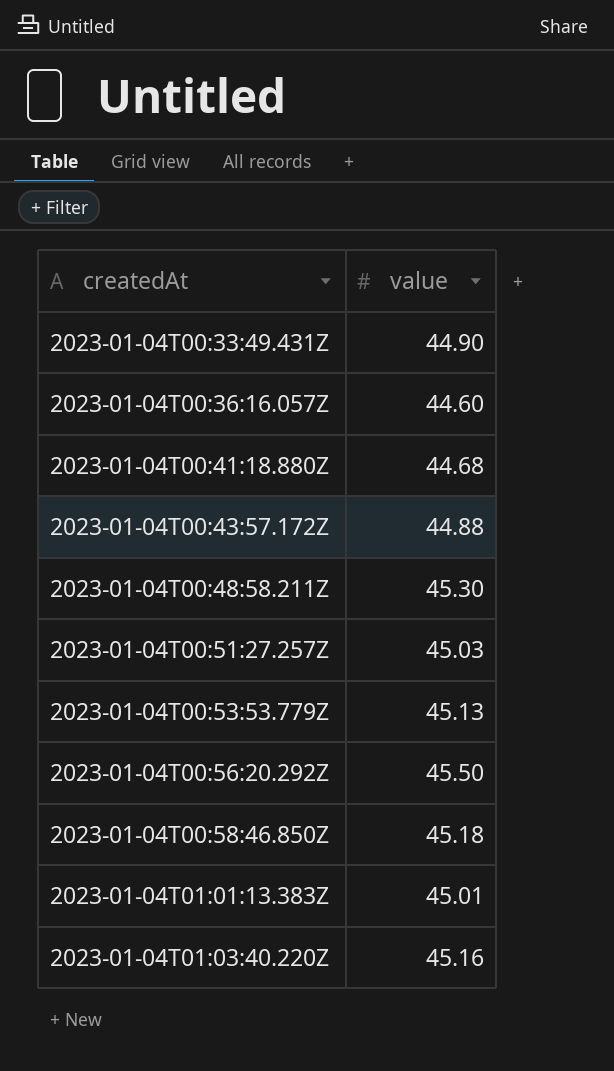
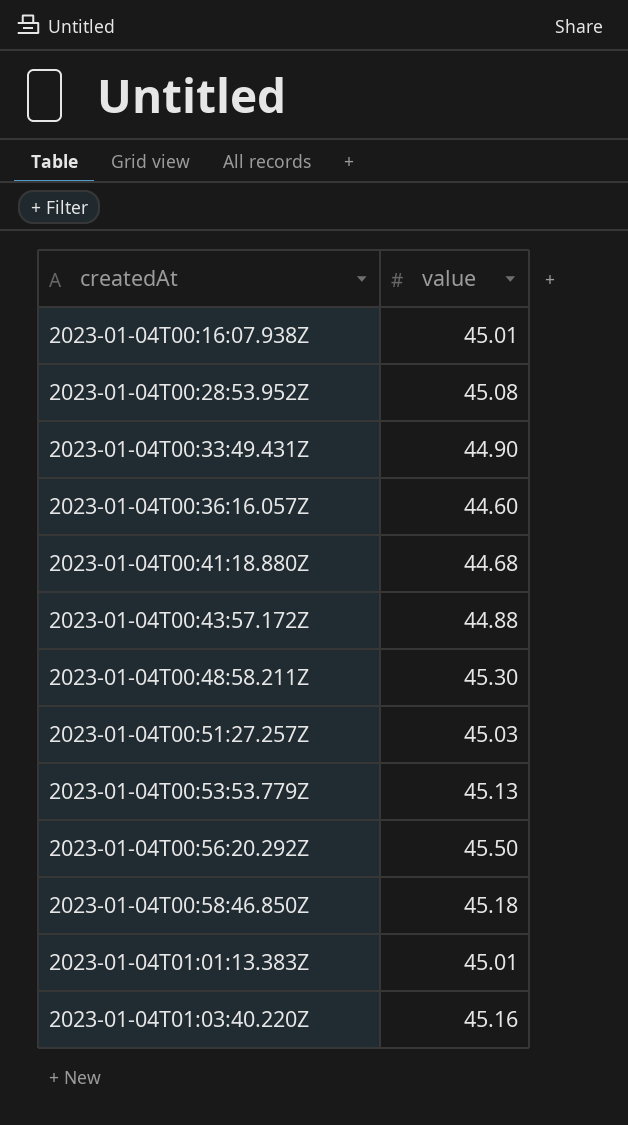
row 2023-01-04T00:16:07.938Z: none -> 45.01
row 2023-01-04T00:28:53.952Z: none -> 45.08

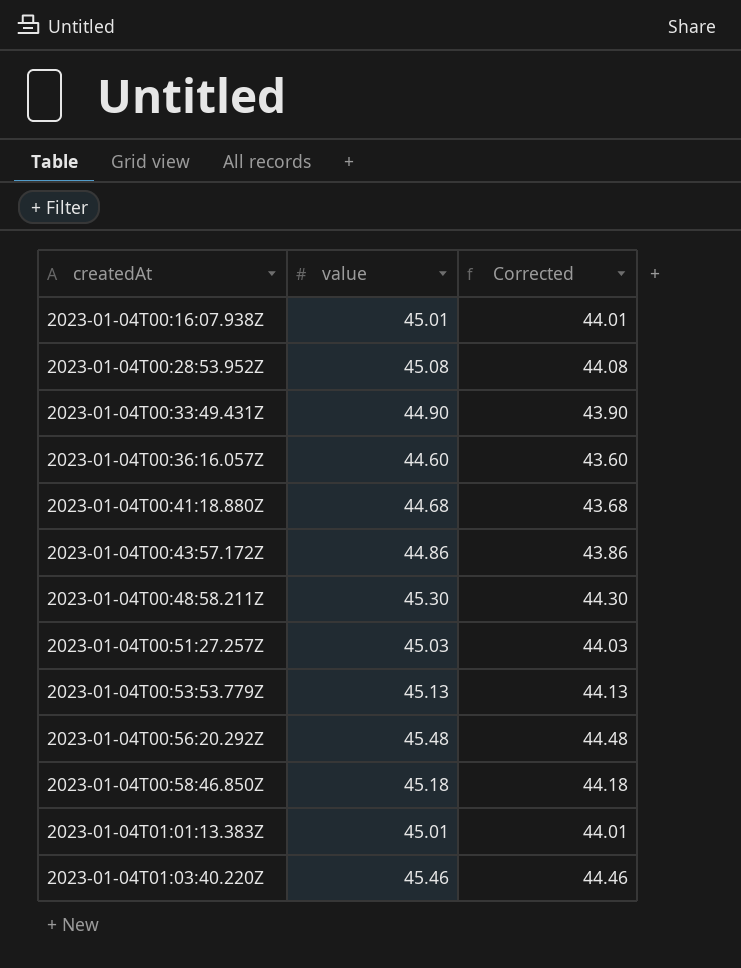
column Corrected | formula: none -> [value] - 1
2023-01-04T00:43:57.172Z | value: 44.88 -> 44.86
2023-01-04T00:56:20.292Z | value: 45.50 -> 45.48
2023-01-04T01:03:40.220Z | value: 45.16 -> 45.46

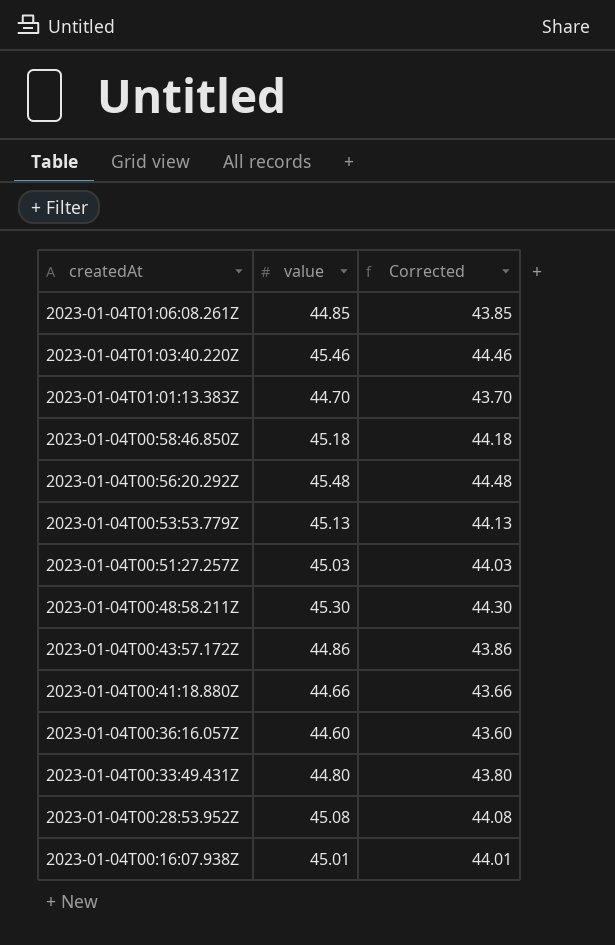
row order: createdAt ascending -> createdAt descending
row 2023-01-04T01:06:08.261Z: none -> 44.85 | 43.85
2023-01-04T01:01:13.383Z | value: 45.01 -> 44.70
2023-01-04T01:01:13.383Z | Corrected: 44.01 -> 43.70
2023-01-04T00:41:18.880Z | value: 44.68 -> 44.66
2023-01-04T00:41:18.880Z | Corrected: 43.68 -> 43.66
2023-01-04T00:33:49.431Z | value: 44.90 -> 44.80
2023-01-04T00:33:49.431Z | Corrected: 43.90 -> 43.80

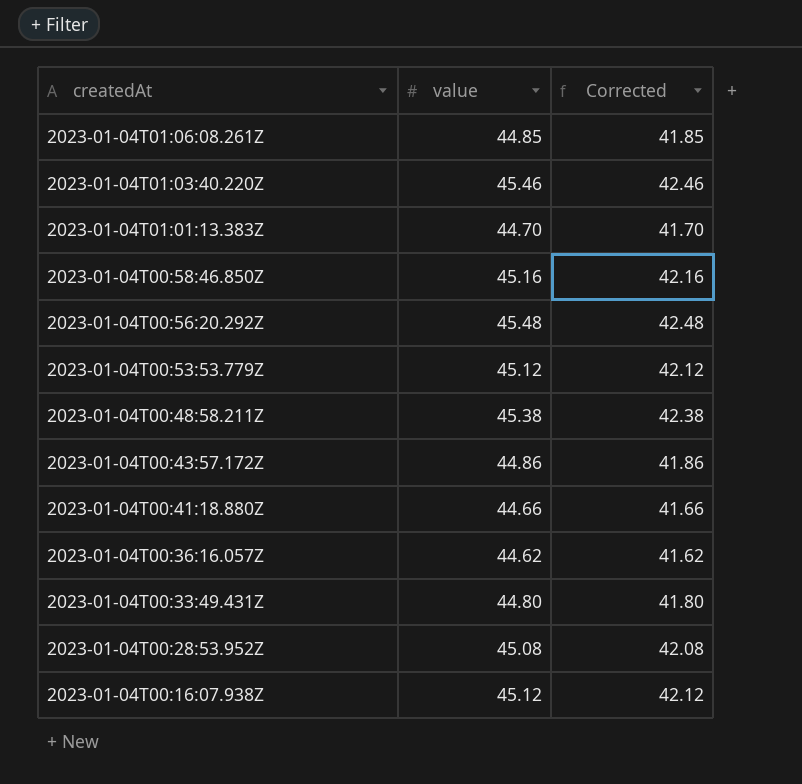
column Corrected | formula: [value] - 1 -> [value] - 3
row 2023-01-04T00:51:27.257Z: 45.03 | 44.03 -> none
2023-01-04T00:58:46.850Z | value: 45.18 -> 45.16
2023-01-04T00:53:53.779Z | value: 45.13 -> 45.12
2023-01-04T00:48:58.211Z | value: 45.30 -> 45.38
2023-01-04T00:36:16.057Z | value: 44.60 -> 44.62
2023-01-04T00:16:07.938Z | value: 45.01 -> 45.12

